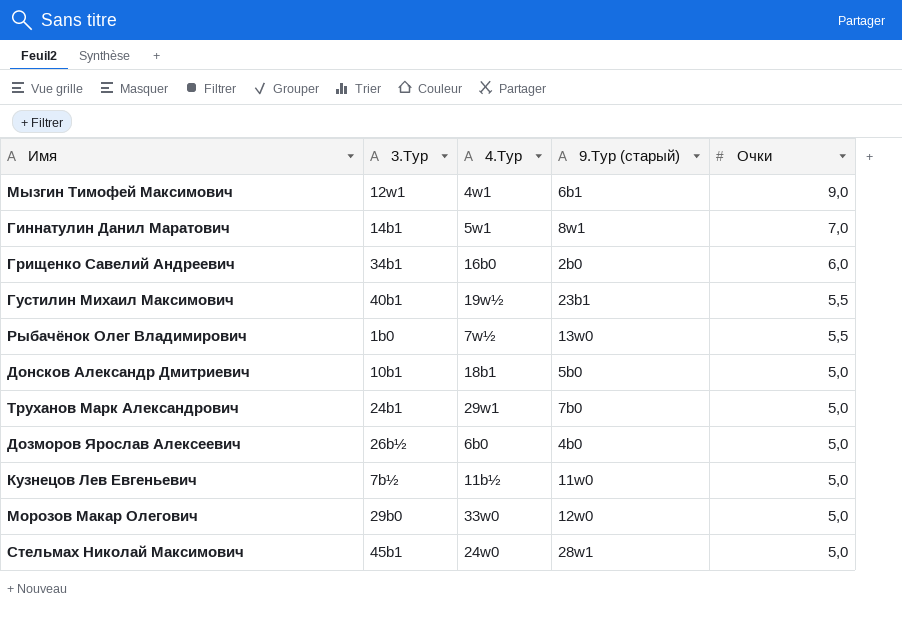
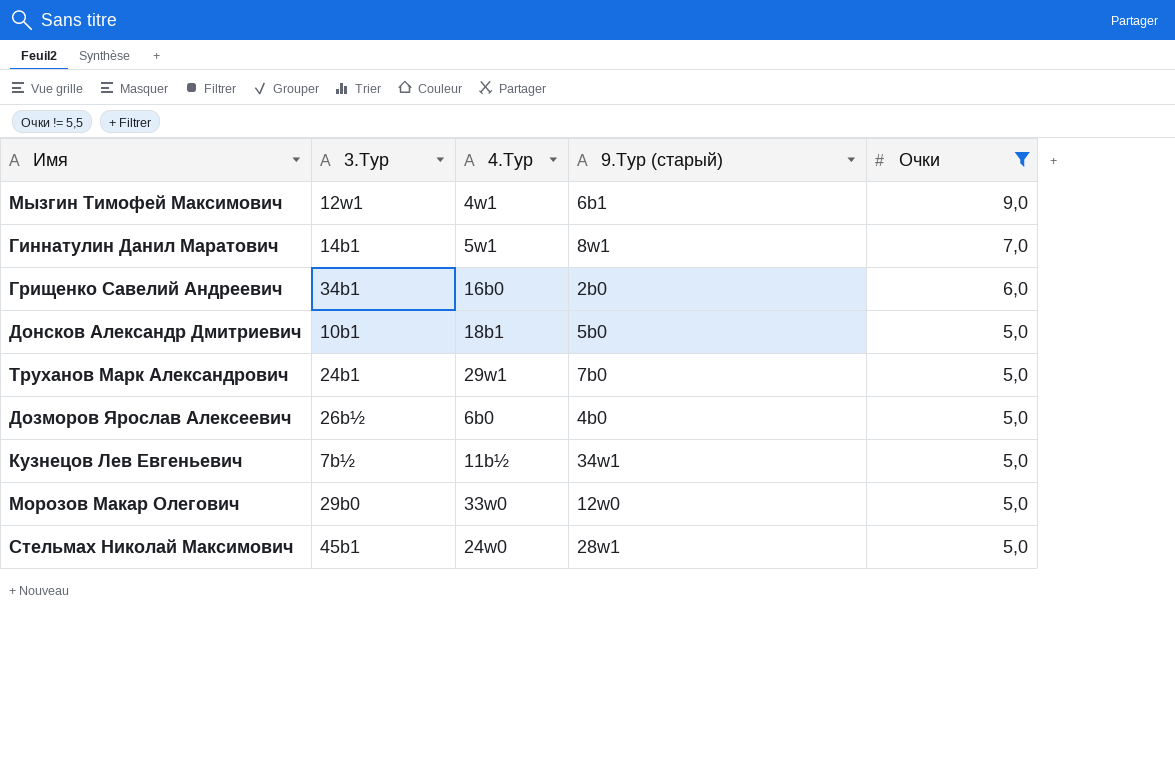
filter: none -> Очки != 5,5
Кузнецов Лев Евгеньевич | 9.Тур (старый): 11w0 -> 34w1

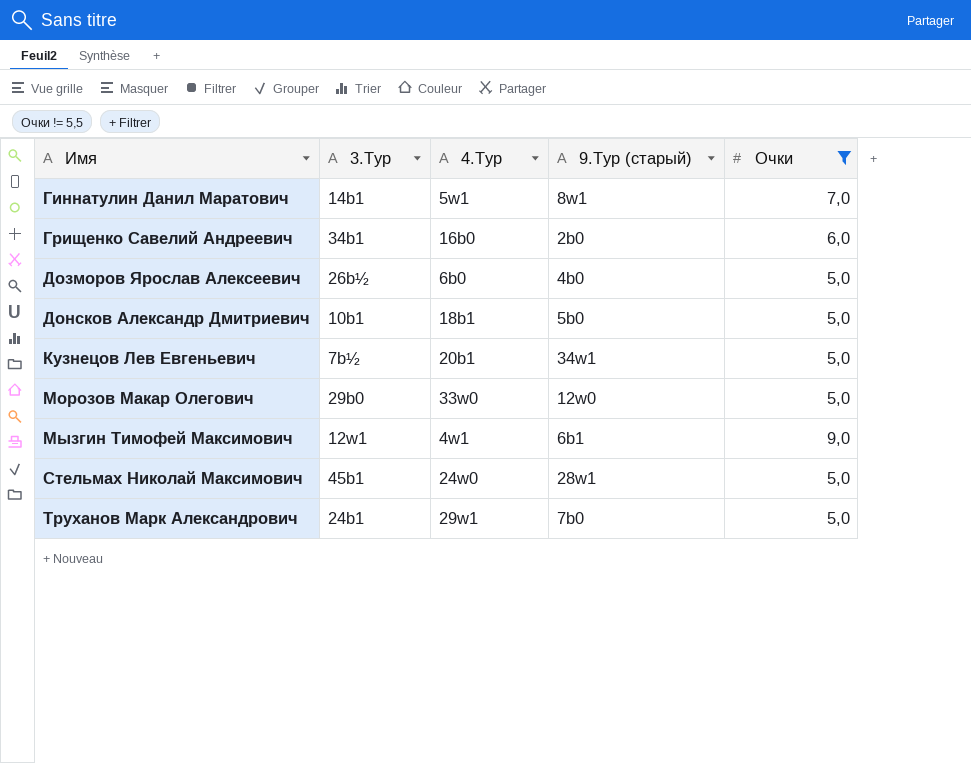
row order: Очки descending -> Имя ascending
Кузнецов Лев Евгеньевич | 4.Тур: 11b½ -> 20b1

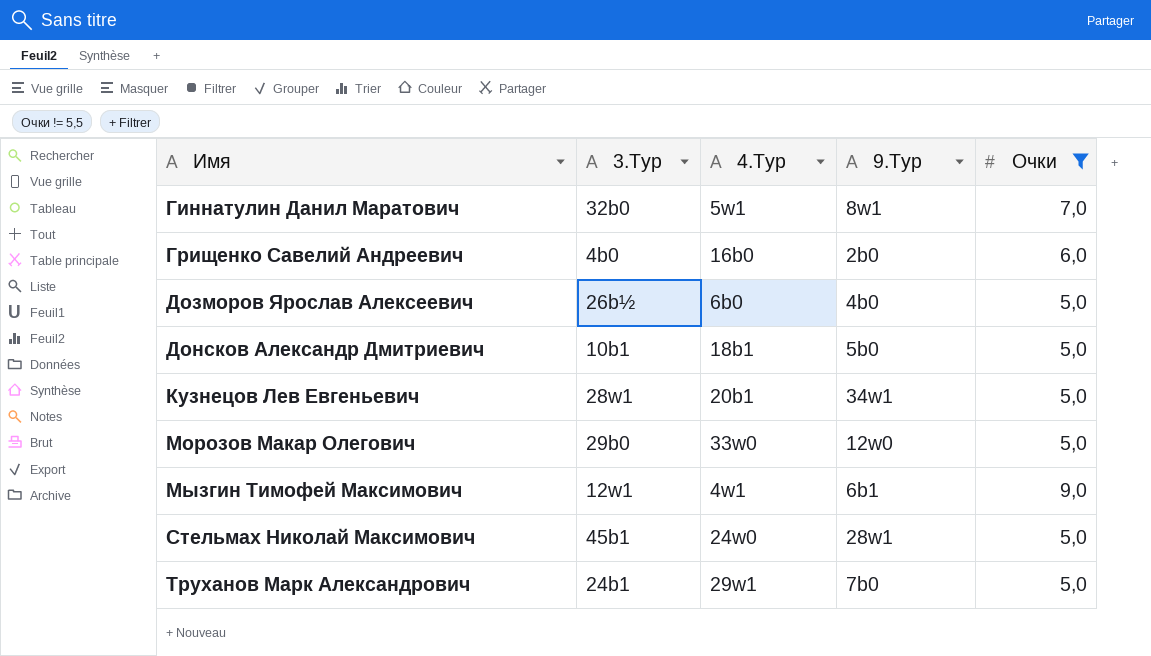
column name: 9.Тур (старый) -> 9.Тур
Гиннатулин Данил Маратович | 3.Тур: 14b1 -> 32b0
Грищенко Савелий Андреевич | 3.Тур: 34b1 -> 4b0
Кузнецов Лев Евгеньевич | 3.Тур: 7b½ -> 28w1

